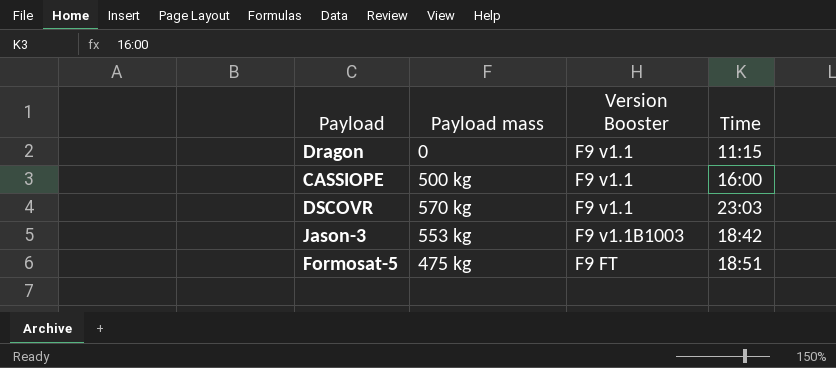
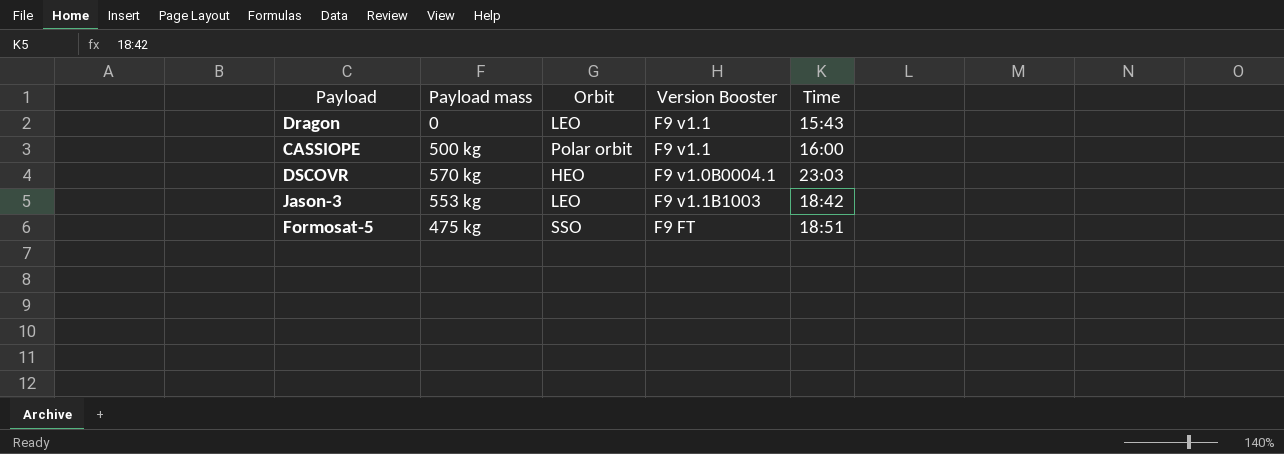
column Orbit | position: none -> 3
Dragon | Time: 11:15 -> 15:43
DSCOVR | Version Booster: F9 v1.1 -> F9 v1.0B0004.1

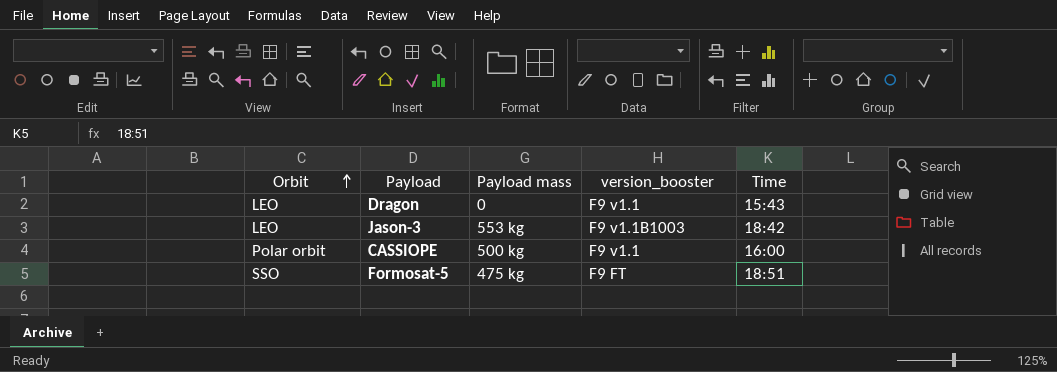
row order: none -> Orbit ascending
column Orbit | position: 3 -> 1
column name: Version Booster -> version_booster
row DSCOVR: 570 kg | HEO | F9 v1.0B0004.1 | 23:03 -> none

